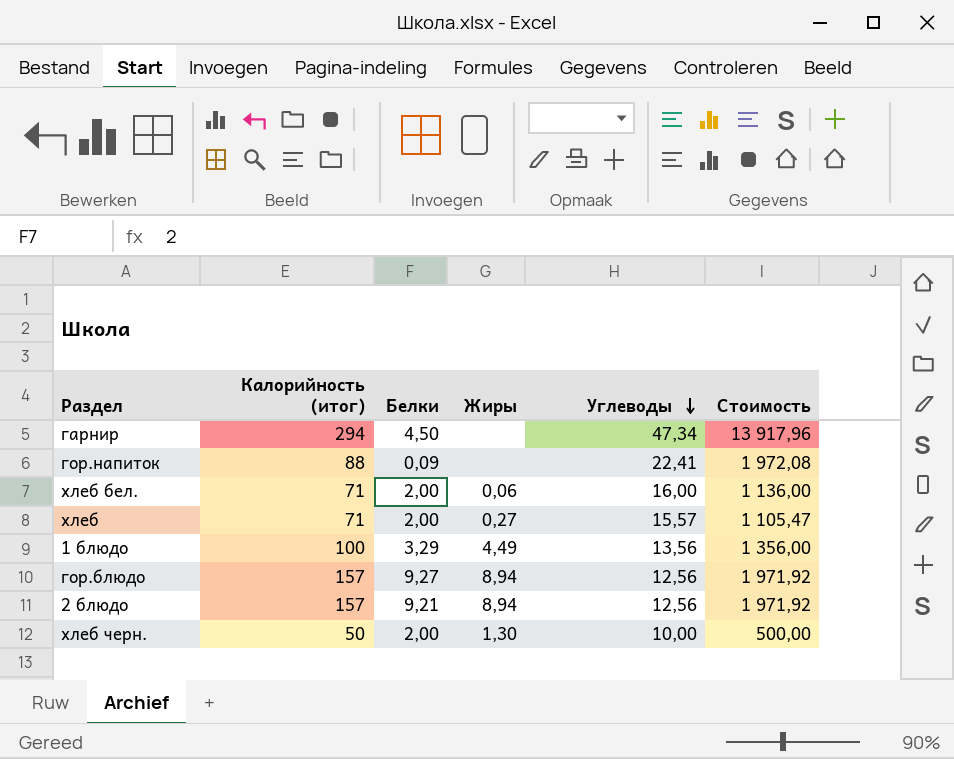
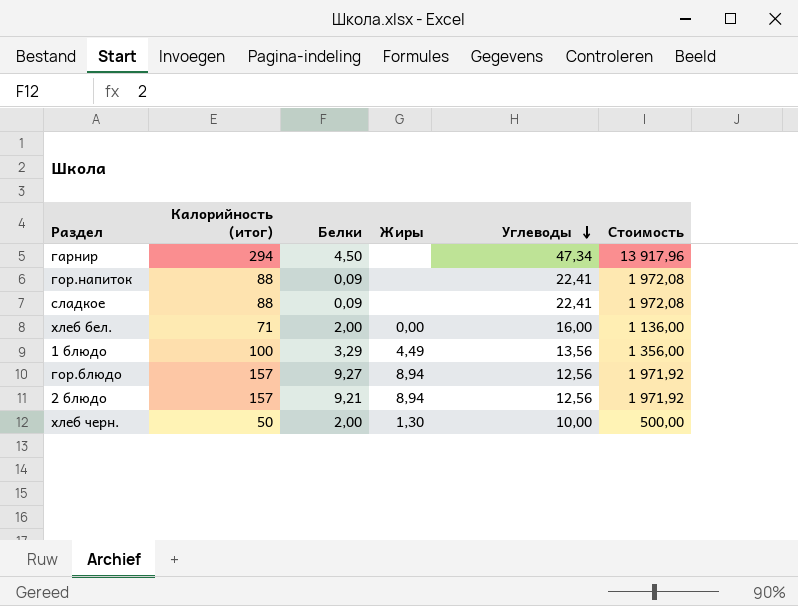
row хлеб: 71 | 2,00 | 0,27 | 15,57 | 1 105,47 -> none
row сладкое: none -> 88 | 0,09 | none | 22,41 | 1 972,08
хлеб бел. | Жиры: 0,06 -> 0,00

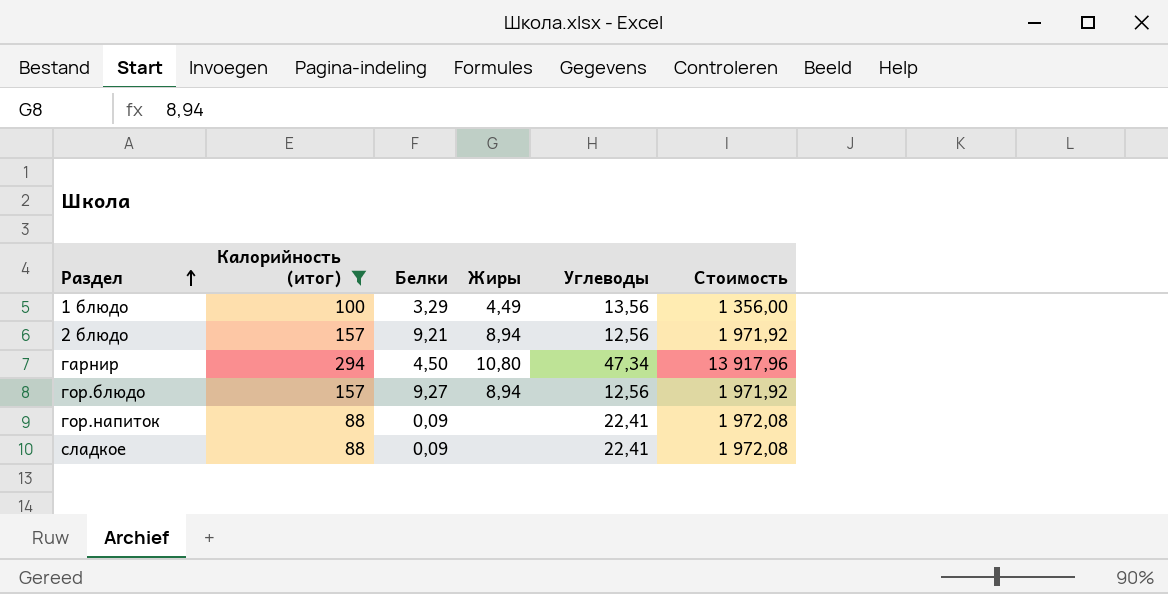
filter: none -> Калорийность (итог) >= 88
row order: Углеводы descending -> Раздел ascending
гарнир | Жиры: none -> 10,80

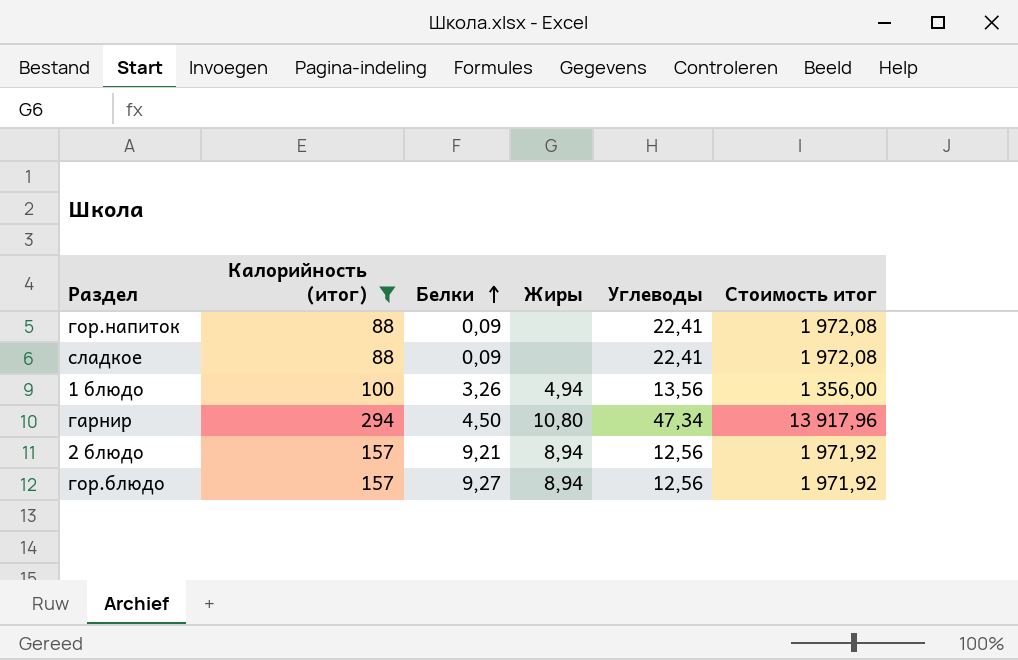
row order: Раздел ascending -> Белки ascending
column name: Стоимость -> Стоимость итог
1 блюдо | Белки: 3,29 -> 3,26
1 блюдо | Жиры: 4,49 -> 4,94

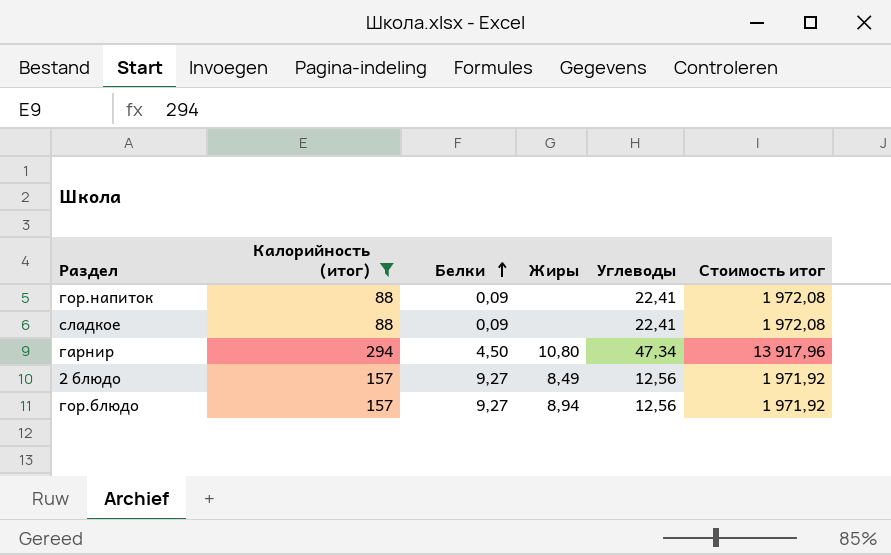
row 1 блюдо: 100 | 3,26 | 4,94 | 13,56 | 1 356,00 -> none
2 блюдо | Белки: 9,21 -> 9,27
2 блюдо | Жиры: 8,94 -> 8,49

